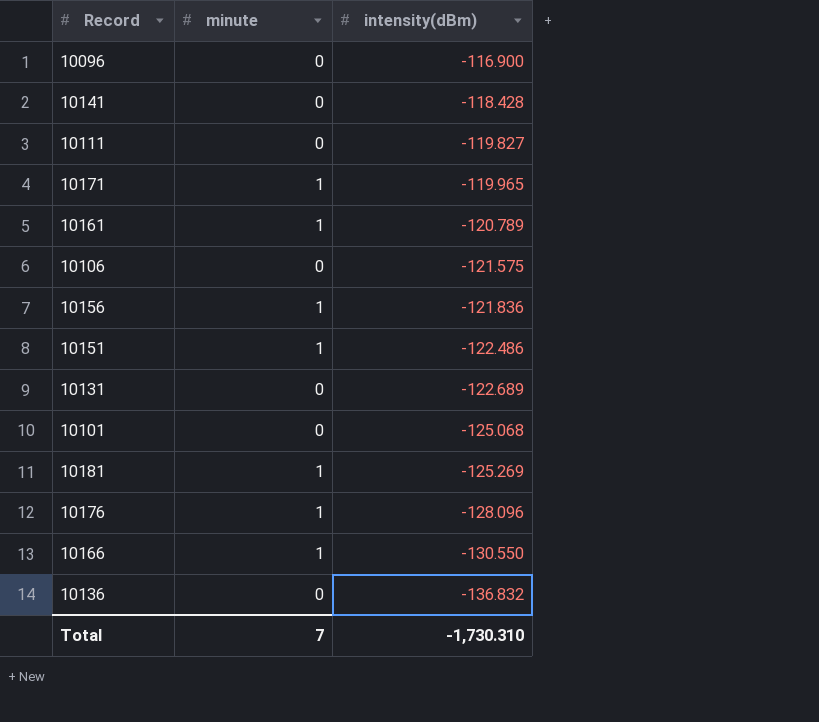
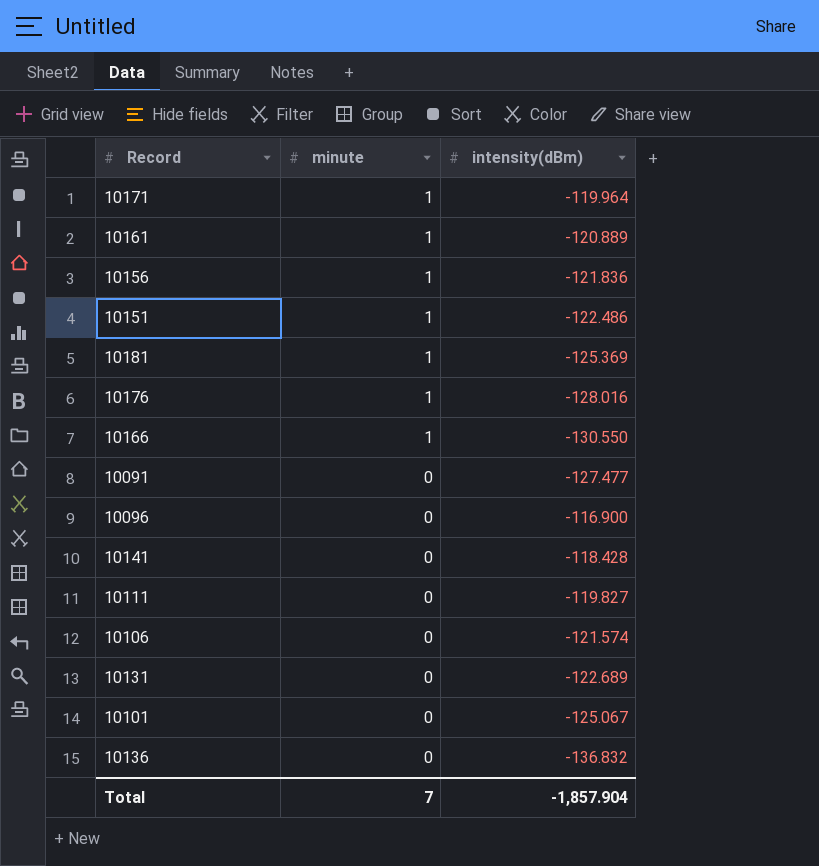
row order: intensity(dBm) descending -> minute descending
10171 | intensity(dBm): -119.965 -> -119.964
10161 | intensity(dBm): -120.789 -> -120.889
10181 | intensity(dBm): -125.269 -> -125.369
10176 | intensity(dBm): -128.096 -> -128.016
row 10091: none -> 0 | -127.477
10106 | intensity(dBm): -121.575 -> -121.574
10101 | intensity(dBm): -125.068 -> -125.067
Total | intensity(dBm): -1,730.310 -> -1,857.904

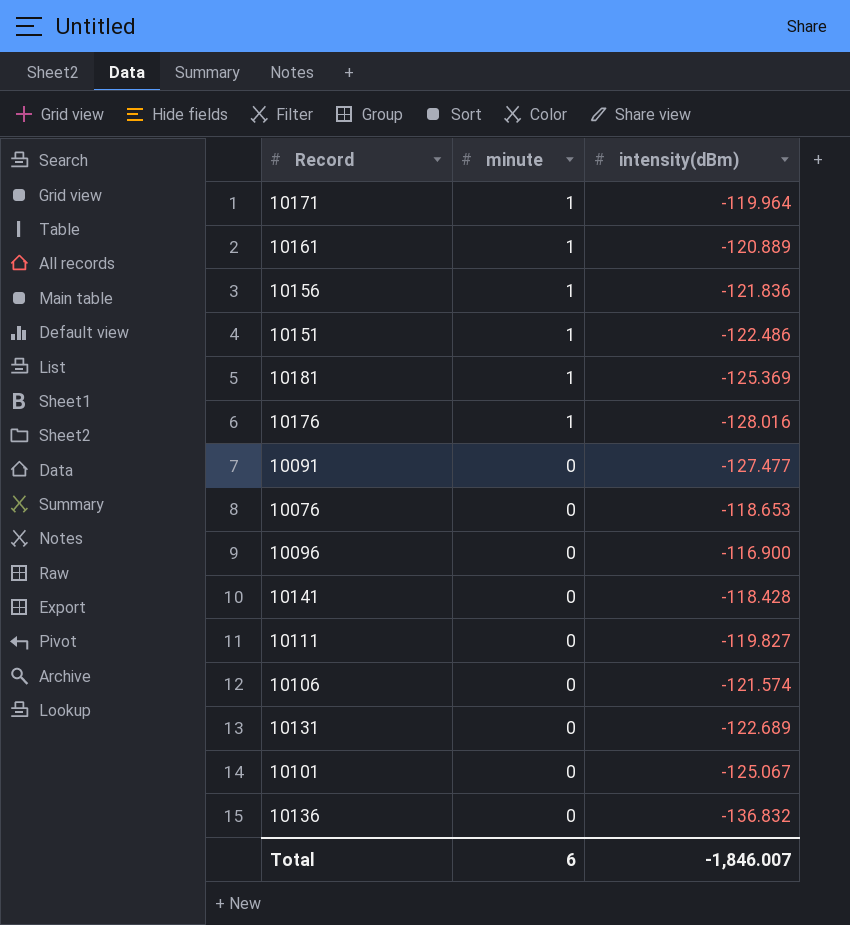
row 10166: 1 | -130.550 -> none
row 10076: none -> 0 | -118.653
Total | minute: 7 -> 6
Total | intensity(dBm): -1,857.904 -> -1,846.007

